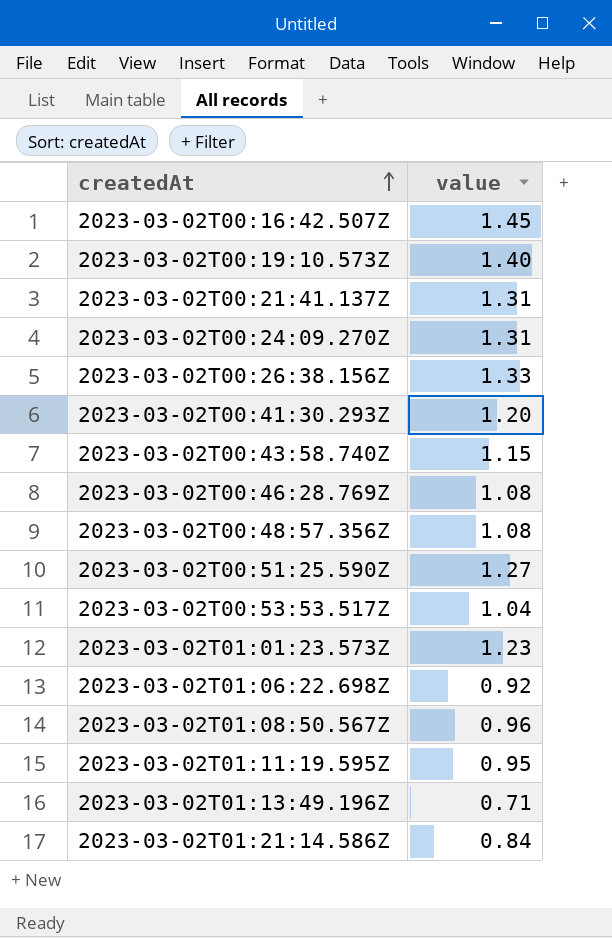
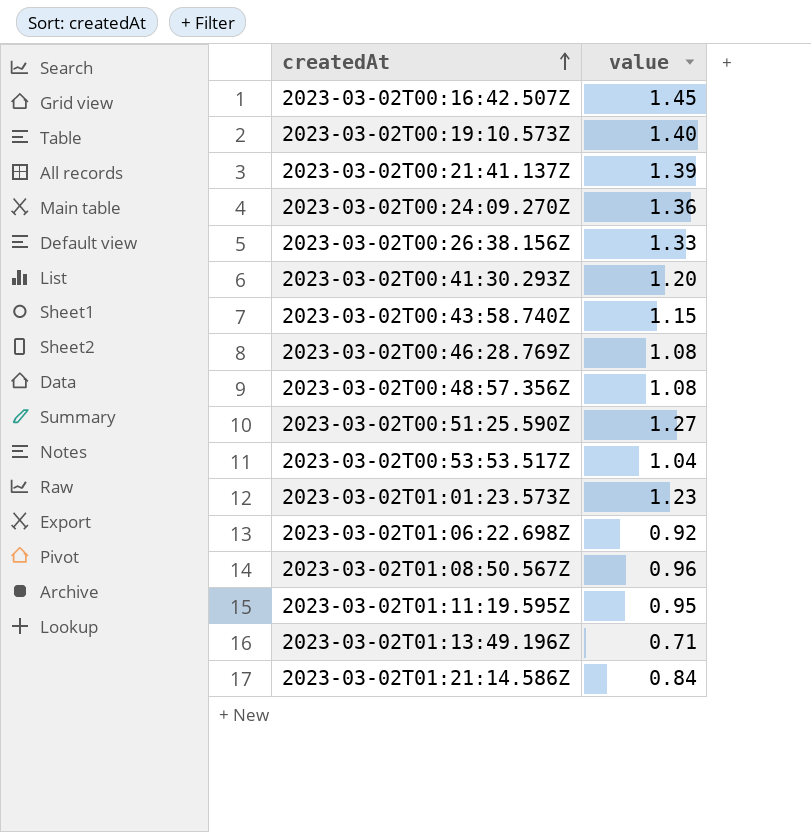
2023-03-02T00:21:41.137Z | value: 1.31 -> 1.39
2023-03-02T00:24:09.270Z | value: 1.31 -> 1.36

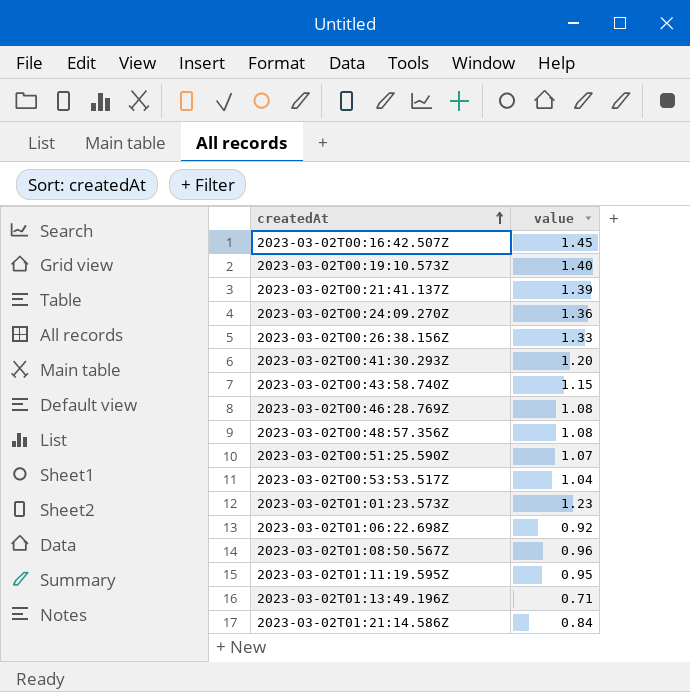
2023-03-02T00:51:25.590Z | value: 1.27 -> 1.07

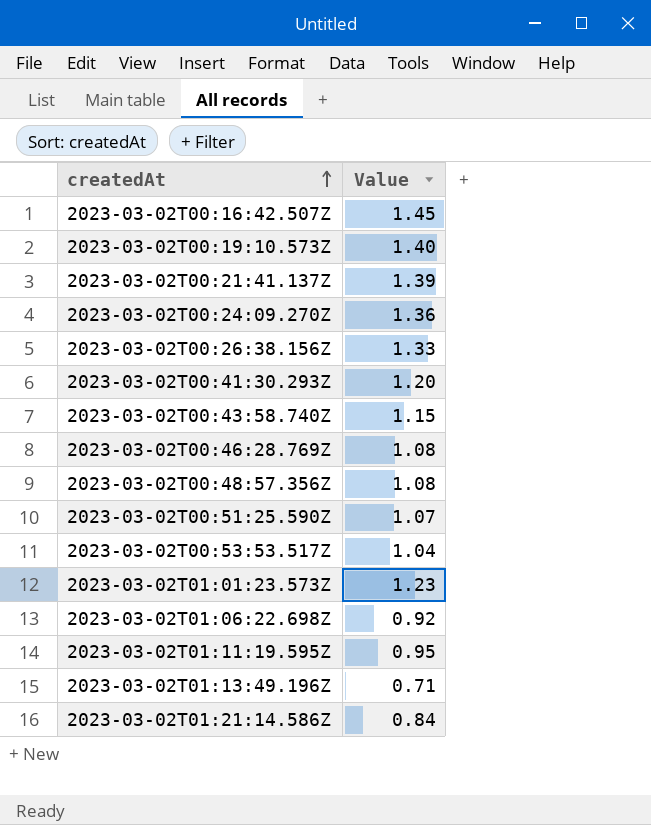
column name: value -> Value
row 2023-03-02T01:08:50.567Z: 0.96 -> none

